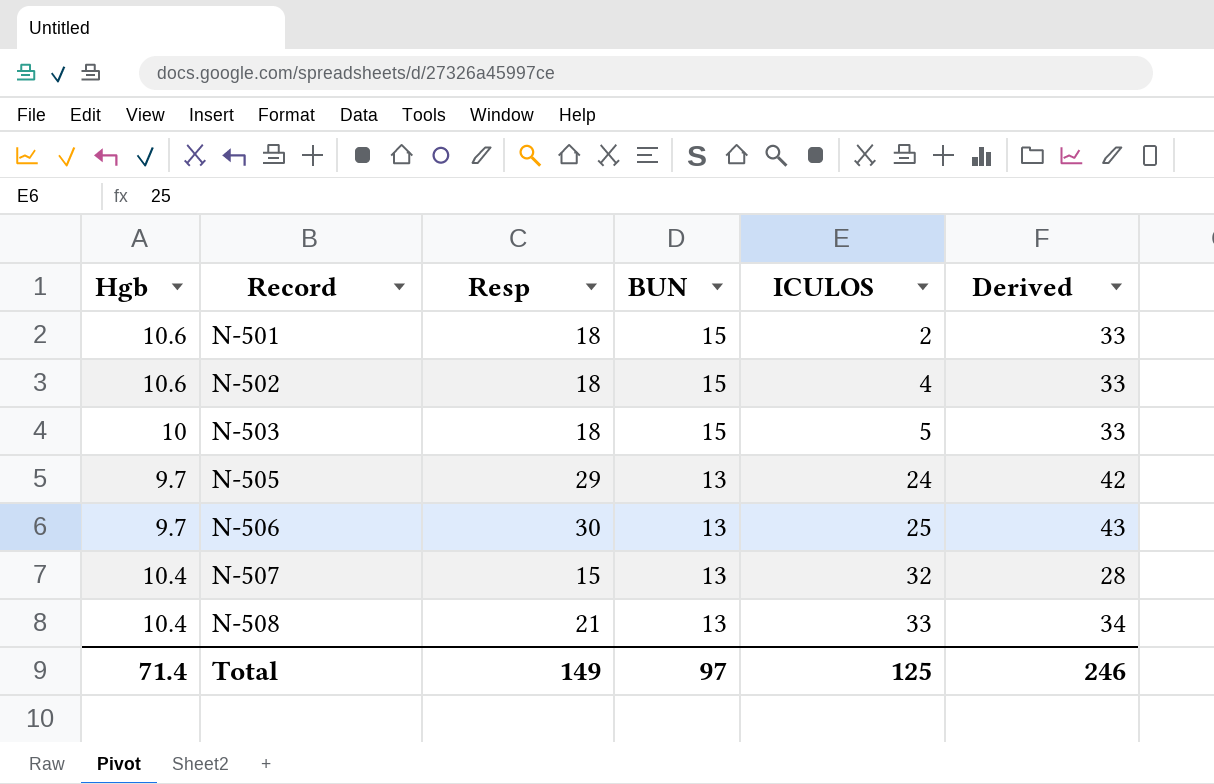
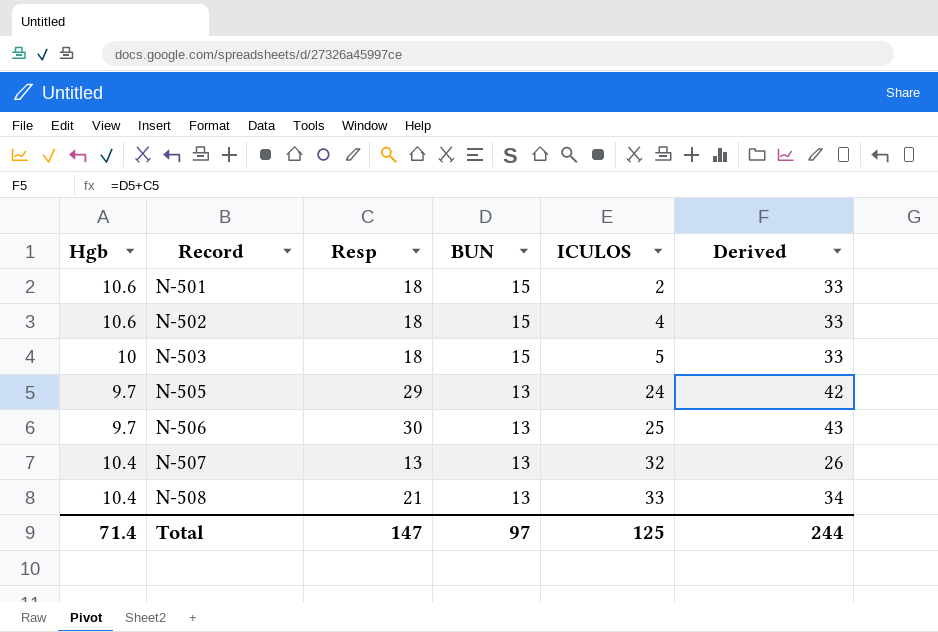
N-507 | Resp: 15 -> 13
N-507 | Derived: 28 -> 26
Total | Resp: 149 -> 147
Total | Derived: 246 -> 244

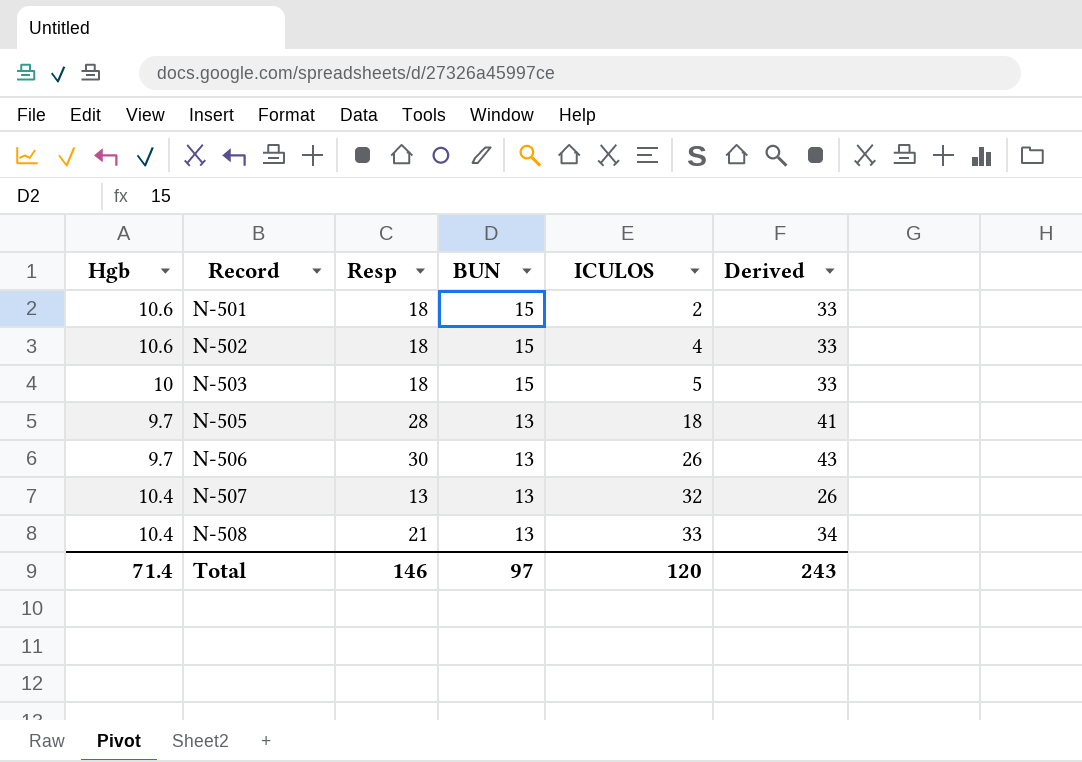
N-505 | Resp: 29 -> 28
N-505 | ICULOS: 24 -> 18
N-505 | Derived: 42 -> 41
N-506 | ICULOS: 25 -> 26
Total | Resp: 147 -> 146
Total | ICULOS: 125 -> 120
Total | Derived: 244 -> 243

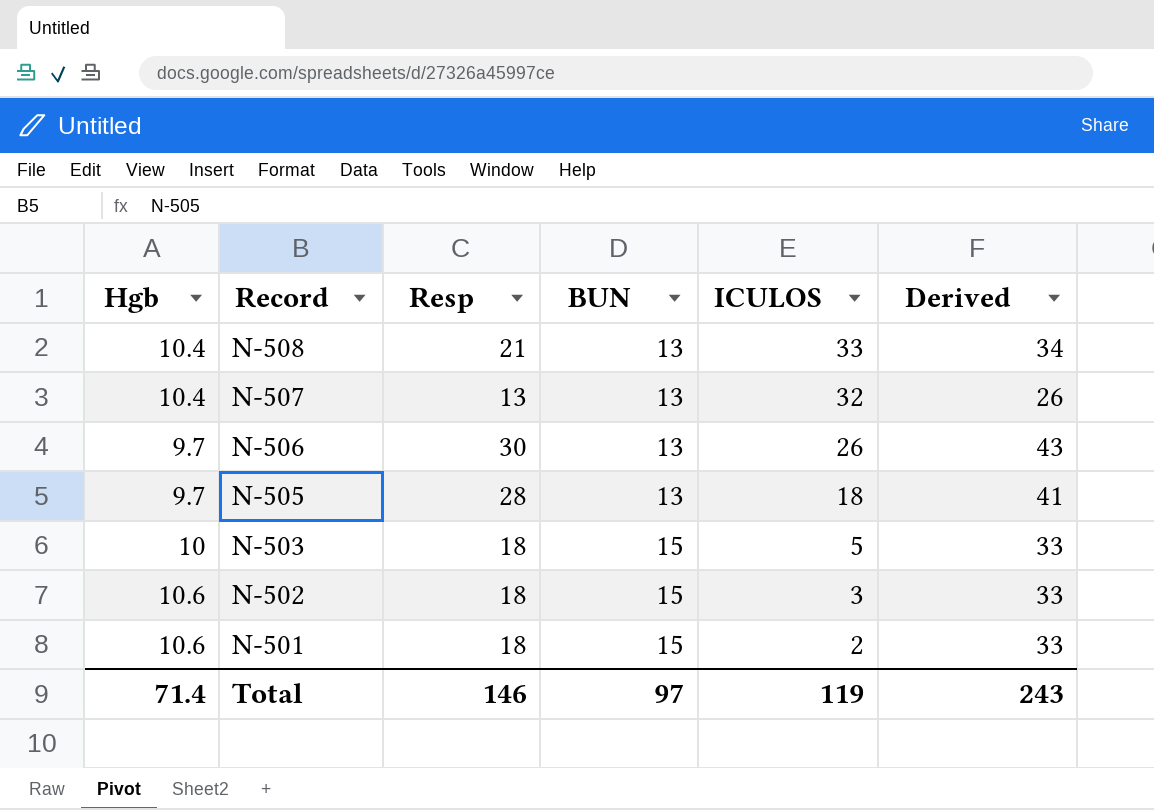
row order: Record ascending -> Record descending
N-502 | ICULOS: 4 -> 3
Total | ICULOS: 120 -> 119

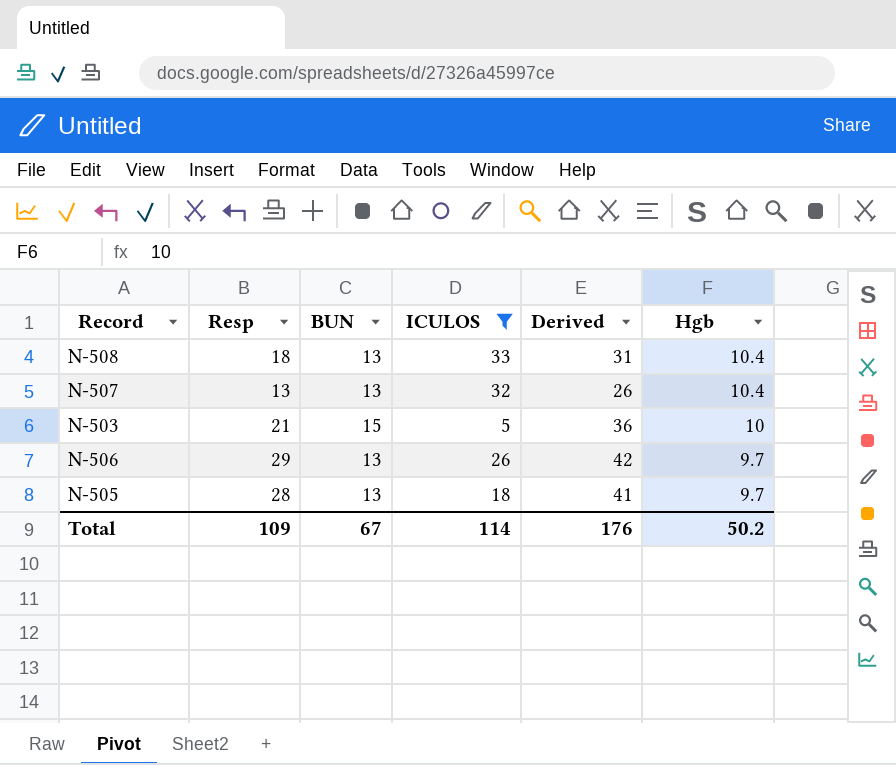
filter: none -> ICULOS >= 5
row order: Record descending -> Hgb descending
column Hgb | position: 1 -> 6
N-508 | Resp: 21 -> 18
N-508 | Derived: 34 -> 31
N-503 | Resp: 18 -> 21
N-503 | Derived: 33 -> 36
N-506 | Resp: 30 -> 29
N-506 | Derived: 43 -> 42
Total | Resp: 146 -> 109
Total | BUN: 97 -> 67
Total | ICULOS: 119 -> 114
Total | Derived: 243 -> 176
Total | Hgb: 71.4 -> 50.2

